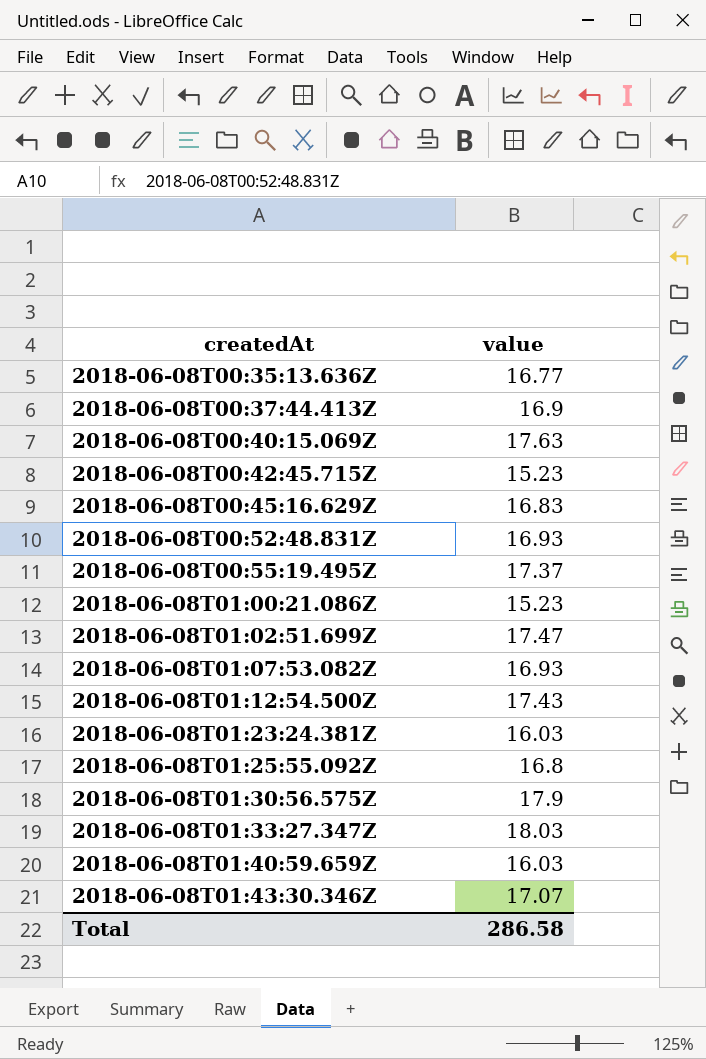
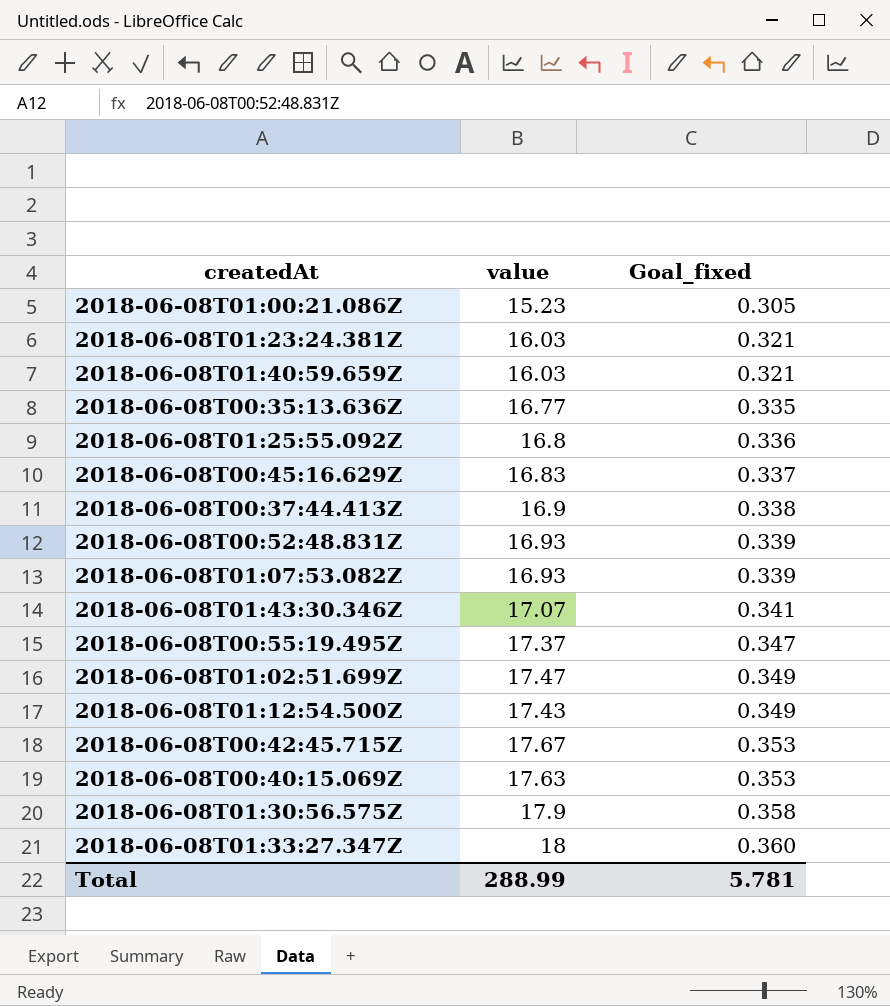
row order: createdAt ascending -> Goal_fixed ascending
column Goal_fixed | formula: none -> [value] * 0.02
2018-06-08T00:42:45.715Z | value: 15.23 -> 17.67
2018-06-08T01:33:27.347Z | value: 18.03 -> 18
Total | value: 286.58 -> 288.99

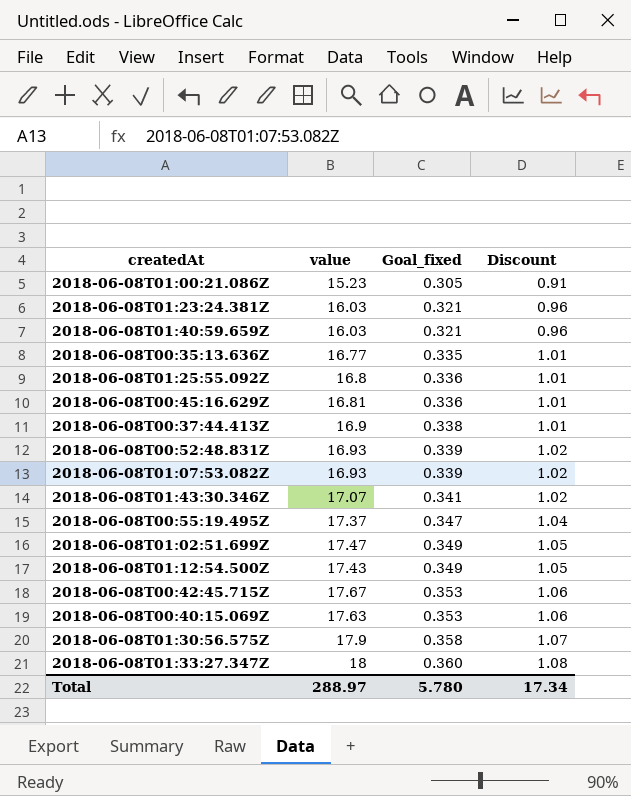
column Discount | formula: none -> [value] * 0.06
2018-06-08T00:45:16.629Z | value: 16.83 -> 16.81
2018-06-08T00:45:16.629Z | Goal_fixed: 0.337 -> 0.336
Total | value: 288.99 -> 288.97
Total | Goal_fixed: 5.781 -> 5.780

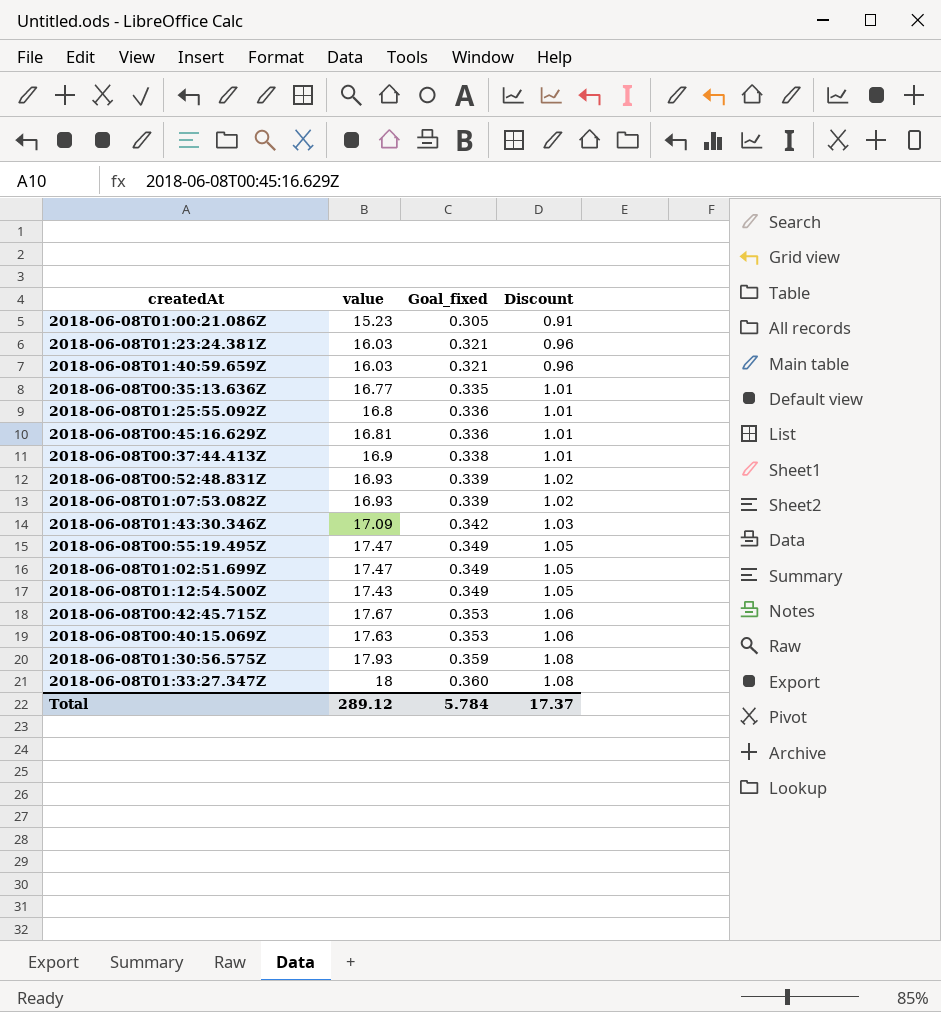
2018-06-08T01:43:30.346Z | value: 17.07 -> 17.09
2018-06-08T01:43:30.346Z | Goal_fixed: 0.341 -> 0.342
2018-06-08T01:43:30.346Z | Discount: 1.02 -> 1.03
2018-06-08T00:55:19.495Z | value: 17.37 -> 17.47
2018-06-08T00:55:19.495Z | Goal_fixed: 0.347 -> 0.349
2018-06-08T00:55:19.495Z | Discount: 1.04 -> 1.05
2018-06-08T01:30:56.575Z | value: 17.9 -> 17.93
2018-06-08T01:30:56.575Z | Goal_fixed: 0.358 -> 0.359
2018-06-08T01:30:56.575Z | Discount: 1.07 -> 1.08
Total | value: 288.97 -> 289.12
Total | Goal_fixed: 5.780 -> 5.784
Total | Discount: 17.34 -> 17.37

